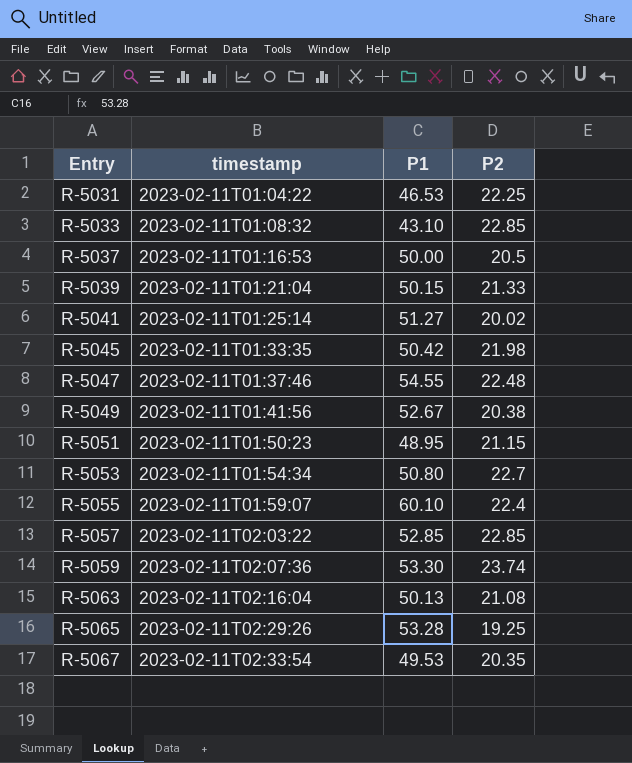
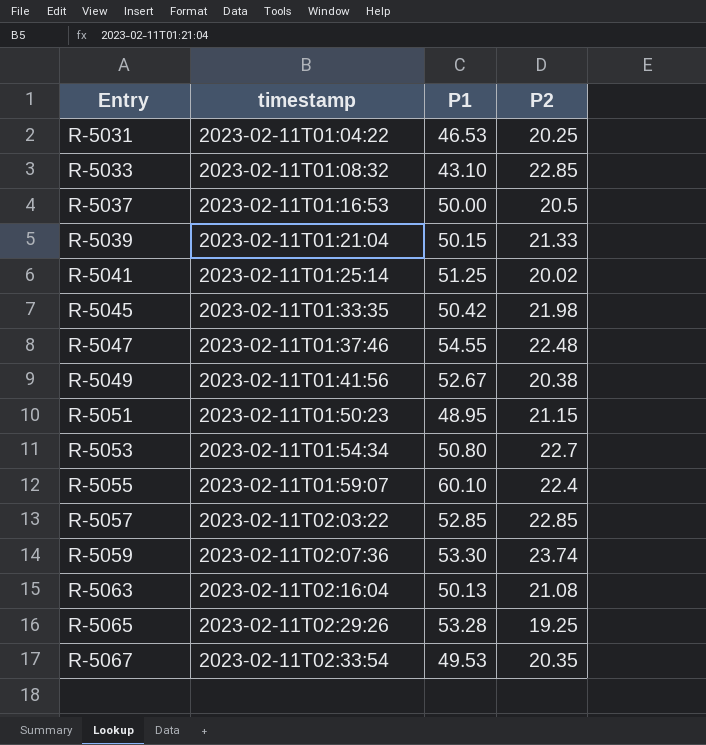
R-5031 | P2: 22.25 -> 20.25
R-5041 | P1: 51.27 -> 51.25

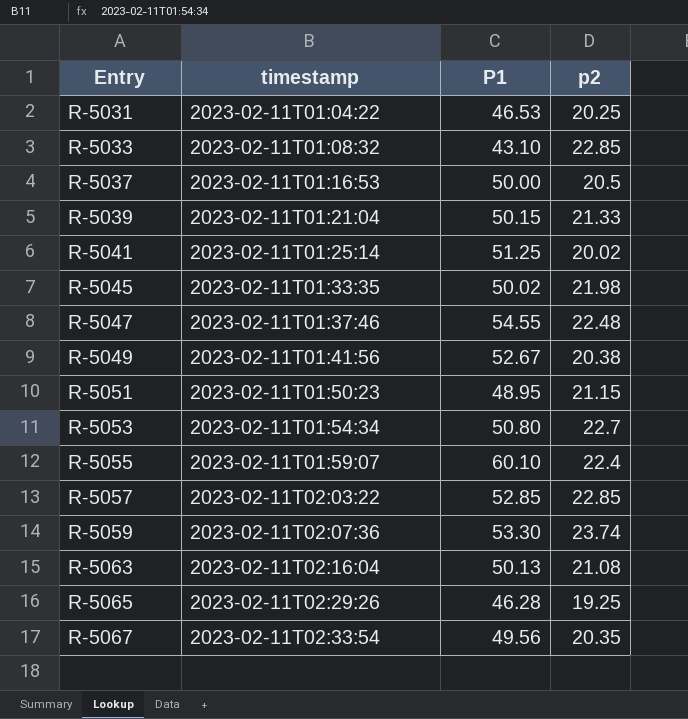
column name: P2 -> p2
R-5045 | P1: 50.42 -> 50.02
R-5065 | P1: 53.28 -> 46.28
R-5067 | P1: 49.53 -> 49.56

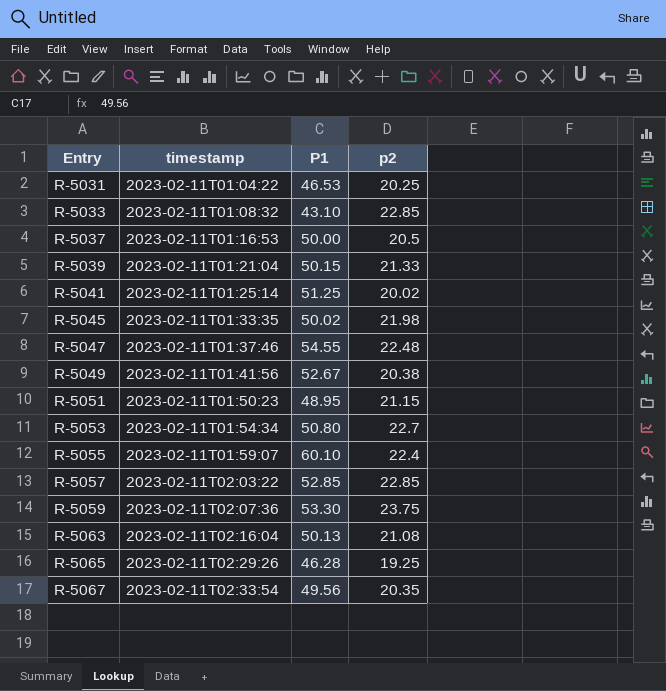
R-5059 | p2: 23.74 -> 23.75

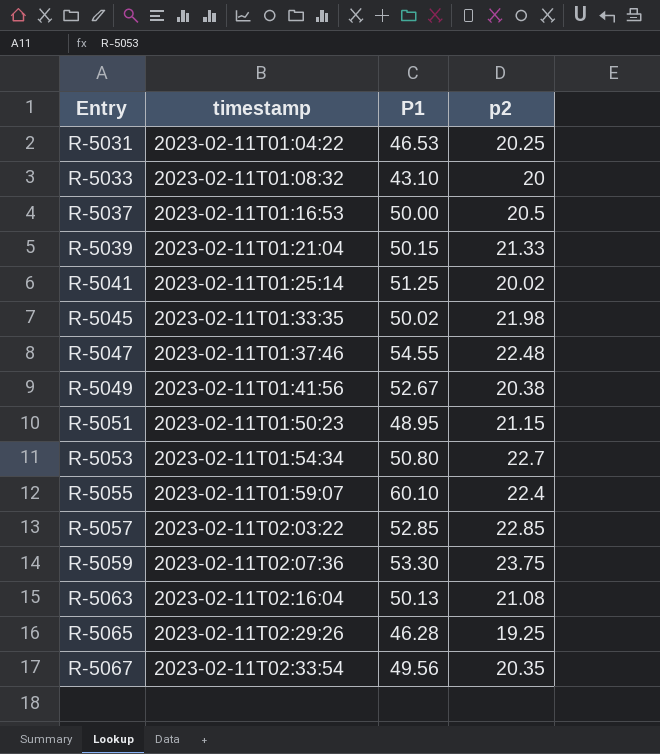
R-5033 | p2: 22.85 -> 20

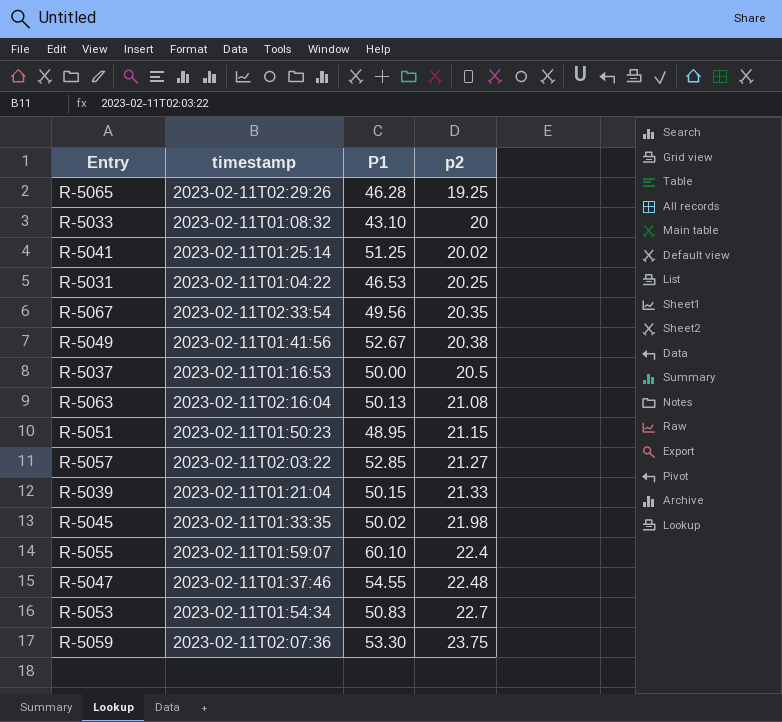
row order: Entry ascending -> p2 ascending
R-5057 | p2: 22.85 -> 21.27
R-5053 | P1: 50.80 -> 50.83

